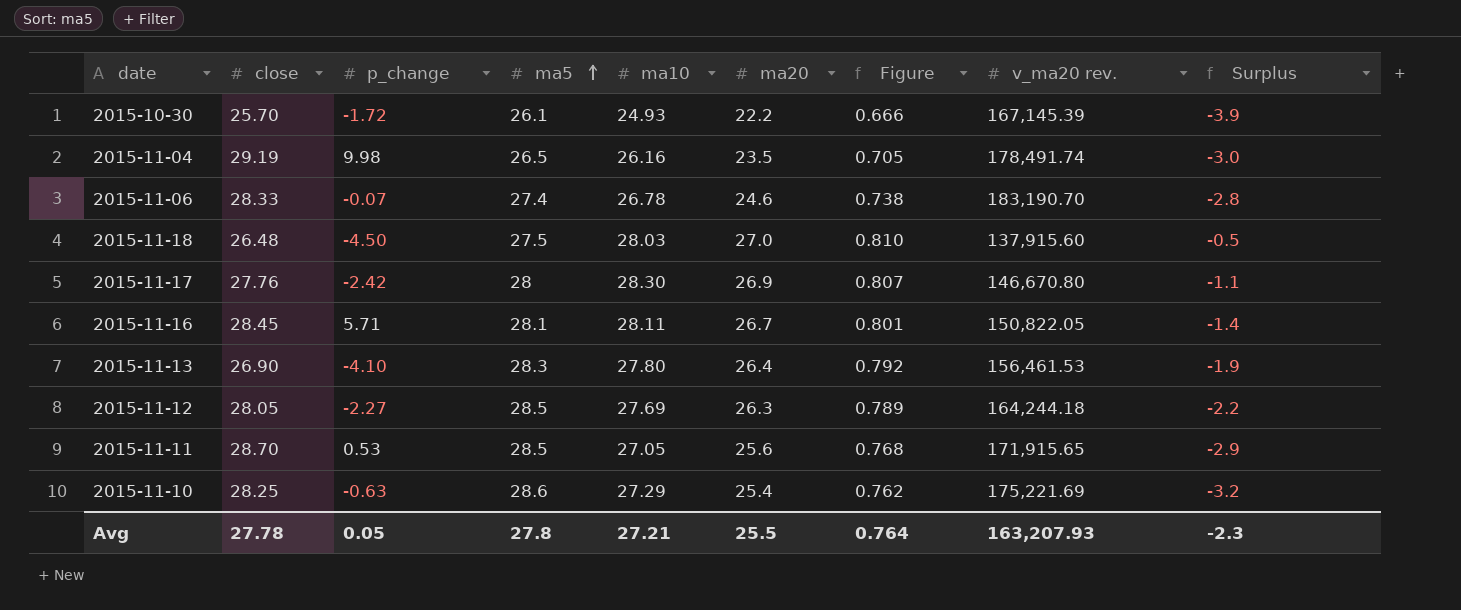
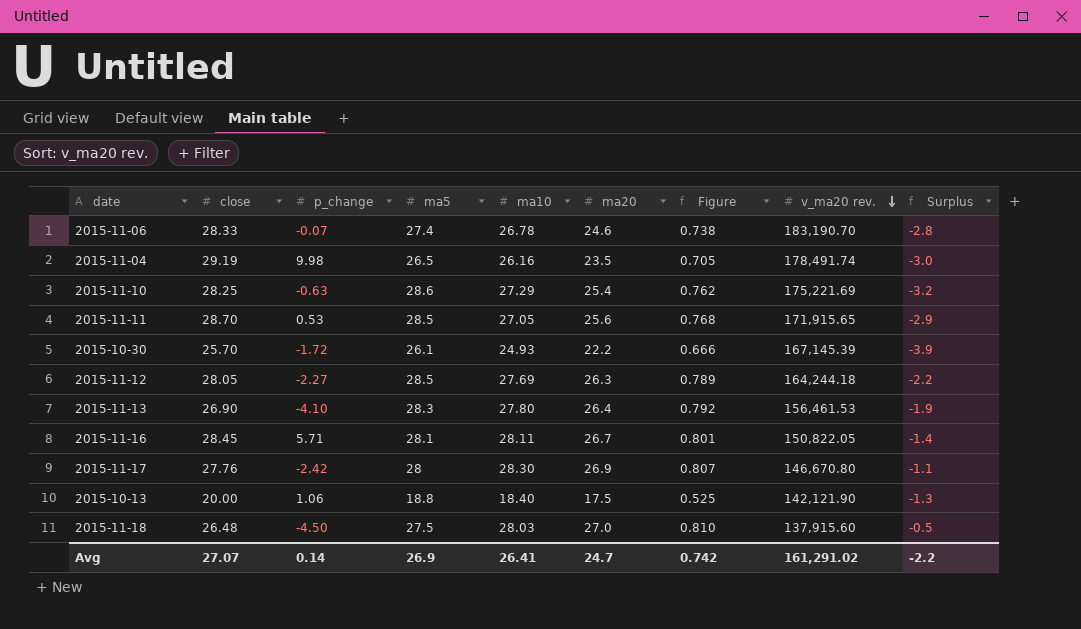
row order: ma5 ascending -> v_ma20 rev. descending
row 2015-10-13: none -> 20.00 | 1.06 | 18.8 | 18.40 | 17.5 | 0.525 | 142,121.90 | -1.3
Avg | close: 27.78 -> 27.07
Avg | p_change: 0.05 -> 0.14
Avg | ma5: 27.8 -> 26.9
Avg | ma10: 27.21 -> 26.41
Avg | ma20: 25.5 -> 24.7
Avg | Figure: 0.764 -> 0.742
Avg | v_ma20 rev.: 163,207.93 -> 161,291.02
Avg | Surplus: -2.3 -> -2.2

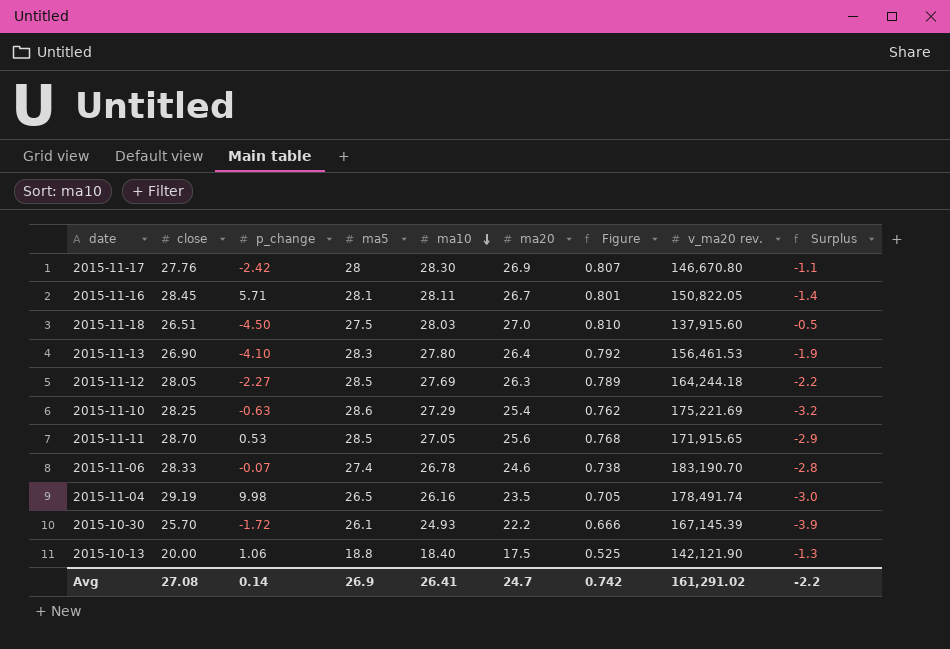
row order: v_ma20 rev. descending -> ma10 descending
2015-11-18 | close: 26.48 -> 26.51
Avg | close: 27.07 -> 27.08

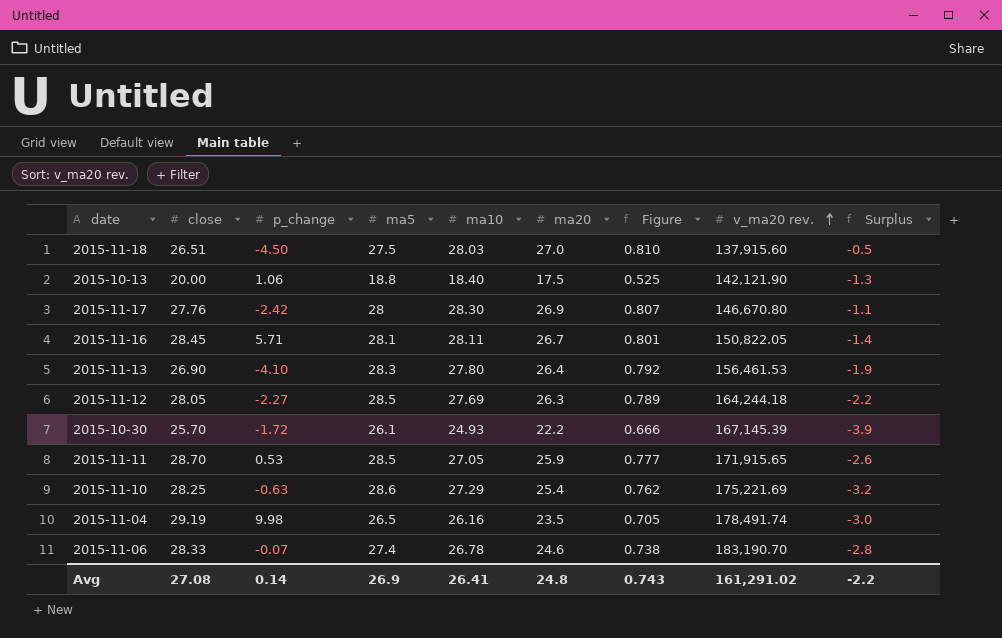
row order: ma10 descending -> v_ma20 rev. ascending
2015-11-11 | ma20: 25.6 -> 25.9
2015-11-11 | Figure: 0.768 -> 0.777
2015-11-11 | Surplus: -2.9 -> -2.6
Avg | ma20: 24.7 -> 24.8
Avg | Figure: 0.742 -> 0.743

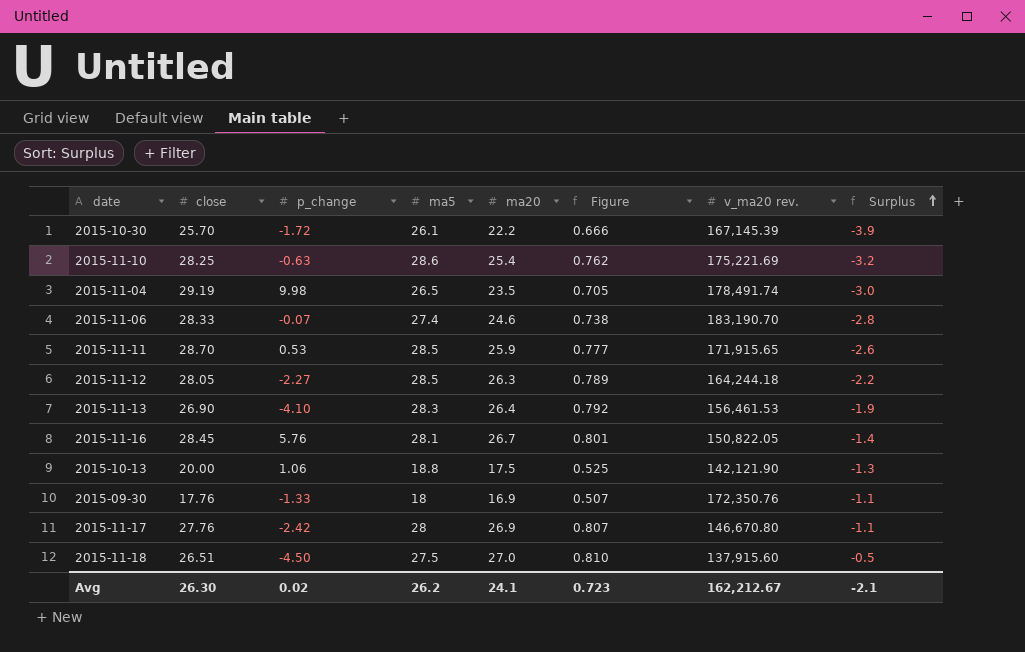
row order: v_ma20 rev. ascending -> Surplus ascending
column ma10 | position: 5 -> none
2015-11-16 | p_change: 5.71 -> 5.76
row 2015-09-30: none -> 17.76 | -1.33 | 18 | 16.9 | 0.507 | 172,350.76 | -1.1
Avg | close: 27.08 -> 26.30
Avg | p_change: 0.14 -> 0.02
Avg | ma5: 26.9 -> 26.2
Avg | ma20: 24.8 -> 24.1
Avg | Figure: 0.743 -> 0.723
Avg | v_ma20 rev.: 161,291.02 -> 162,212.67
Avg | Surplus: -2.2 -> -2.1

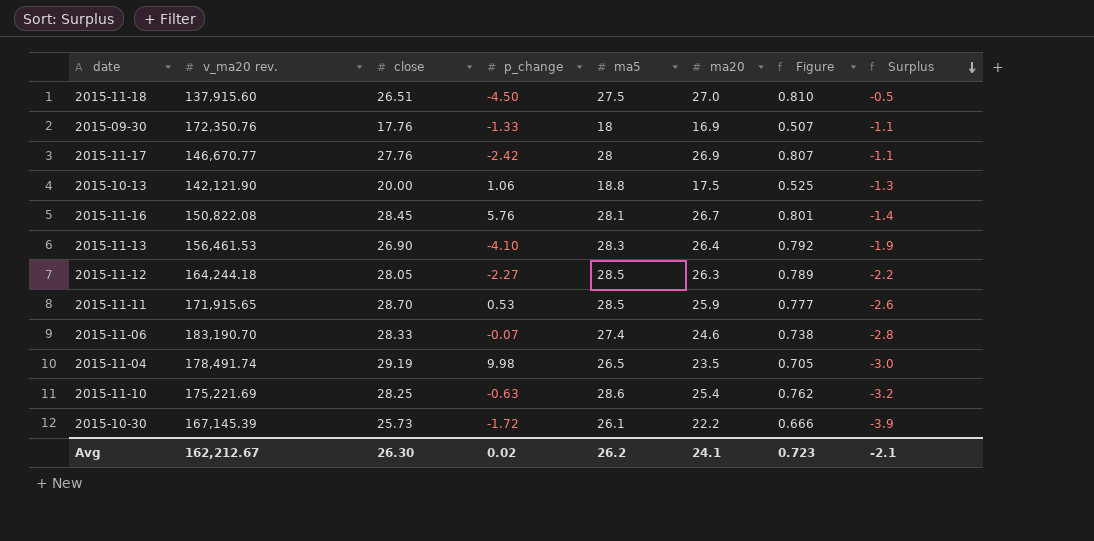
row order: Surplus ascending -> Surplus descending
column v_ma20 rev. | position: 7 -> 2
2015-11-17 | v_ma20 rev.: 146,670.80 -> 146,670.77
2015-11-16 | v_ma20 rev.: 150,822.05 -> 150,822.08
2015-10-30 | close: 25.70 -> 25.73

